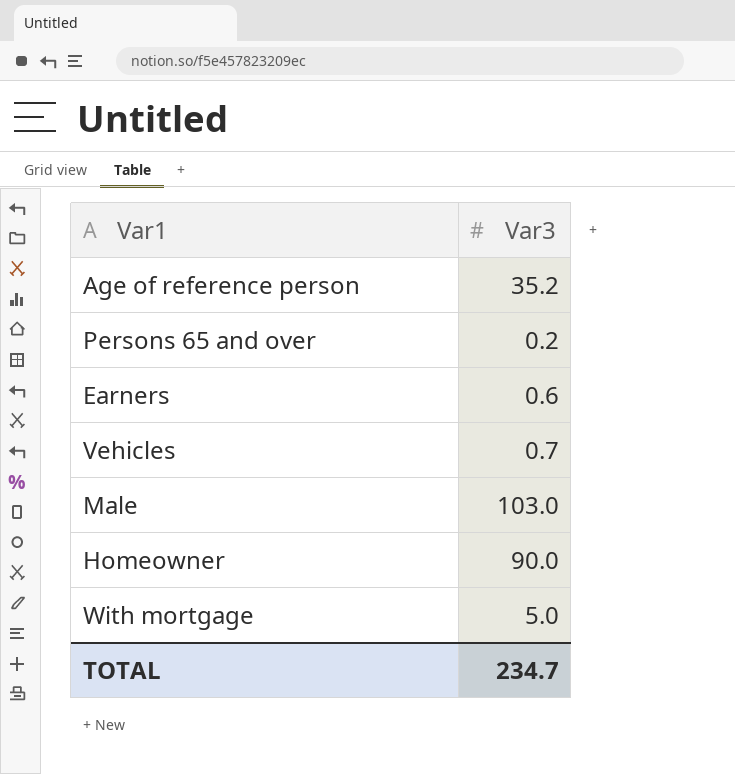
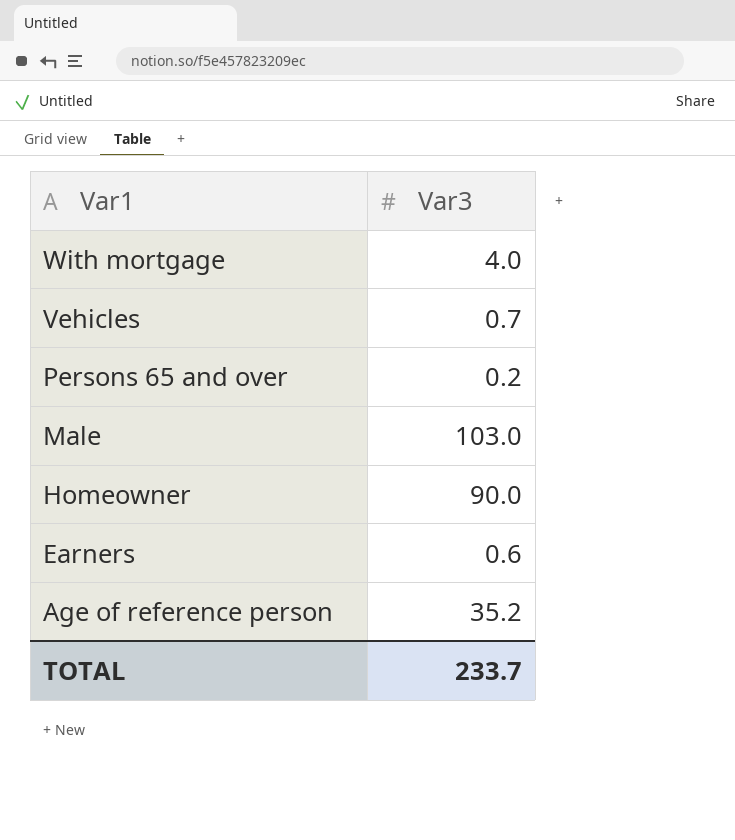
row order: none -> Var1 descending
With mortgage | Var3: 5.0 -> 4.0
TOTAL | Var3: 234.7 -> 233.7

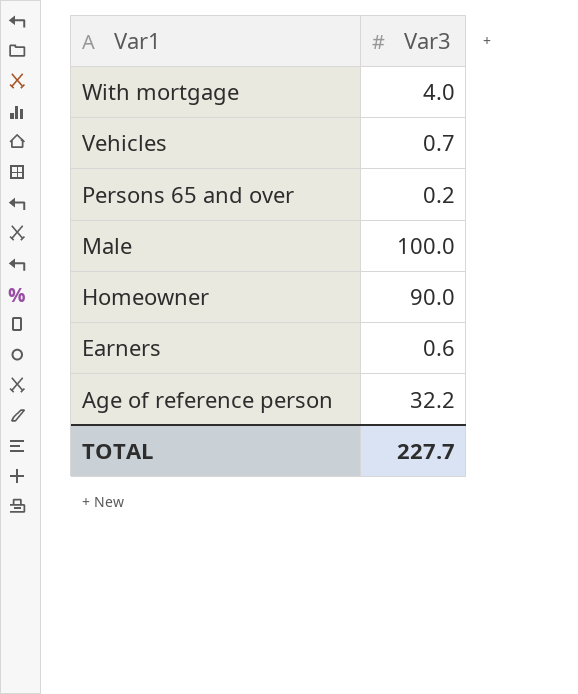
Male | Var3: 103.0 -> 100.0
Age of reference person | Var3: 35.2 -> 32.2
TOTAL | Var3: 233.7 -> 227.7

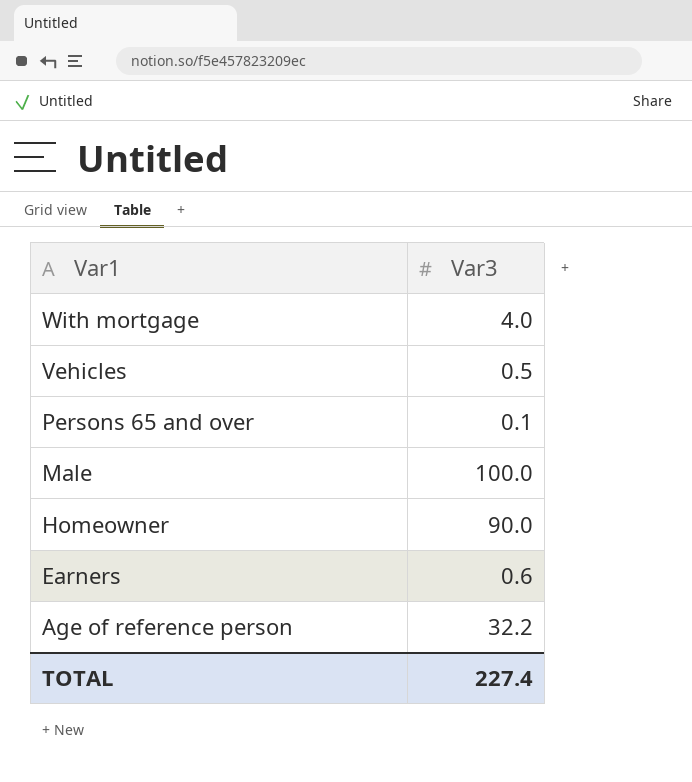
Vehicles | Var3: 0.7 -> 0.5
Persons 65 and over | Var3: 0.2 -> 0.1
TOTAL | Var3: 227.7 -> 227.4

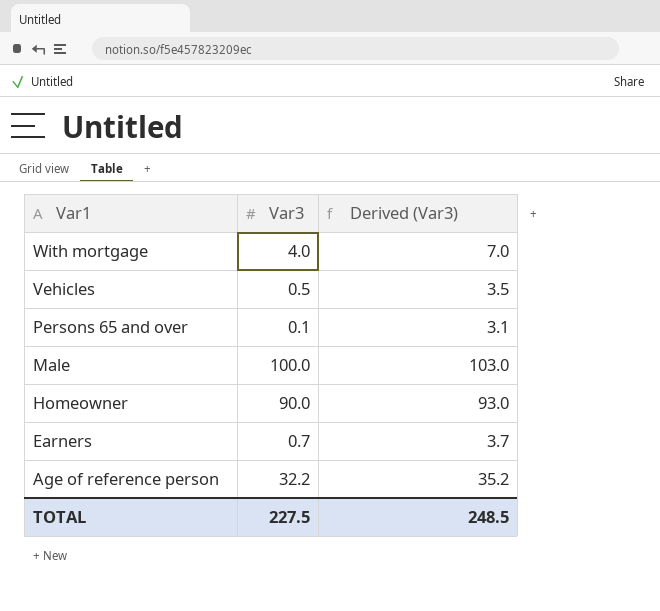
column Derived (Var3) | formula: none -> [Var3] + 3
Earners | Var3: 0.6 -> 0.7
TOTAL | Var3: 227.4 -> 227.5

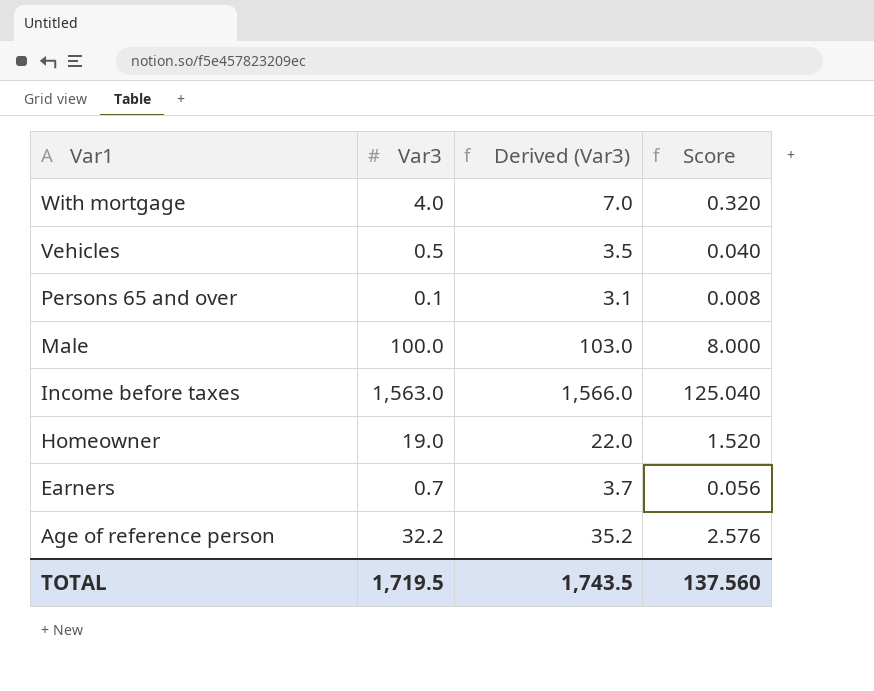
column Score | formula: none -> [Var3] * 0.08
row Income before taxes: none -> 1,563.0 | 1,566.0 | 125.040
Homeowner | Var3: 90.0 -> 19.0
Homeowner | Derived (Var3): 93.0 -> 22.0
TOTAL | Var3: 227.5 -> 1,719.5
TOTAL | Derived (Var3): 248.5 -> 1,743.5

